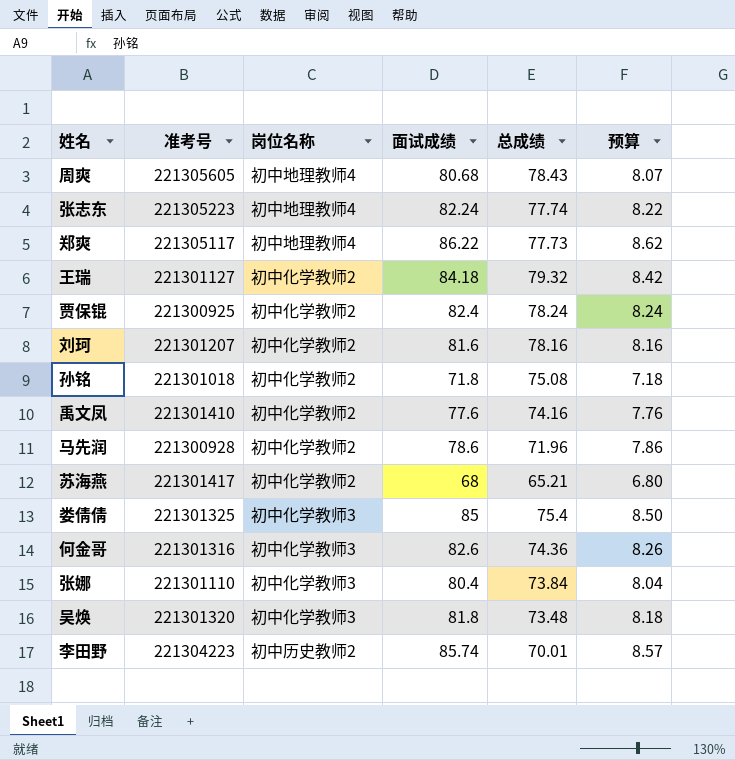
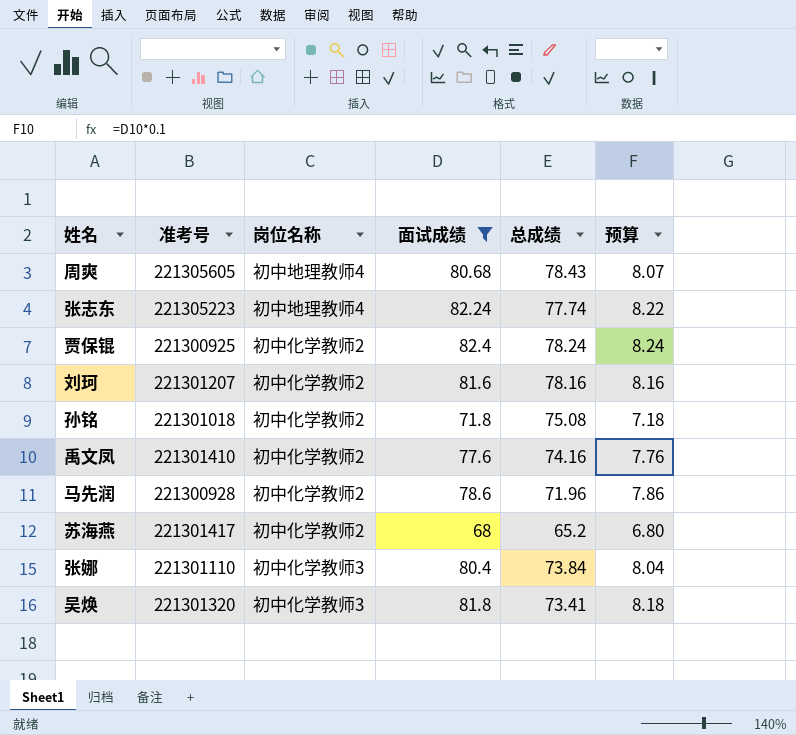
filter: none -> 面试成绩 <= 82.4
苏海燕 | 总成绩: 65.21 -> 65.2
吴焕 | 总成绩: 73.48 -> 73.41

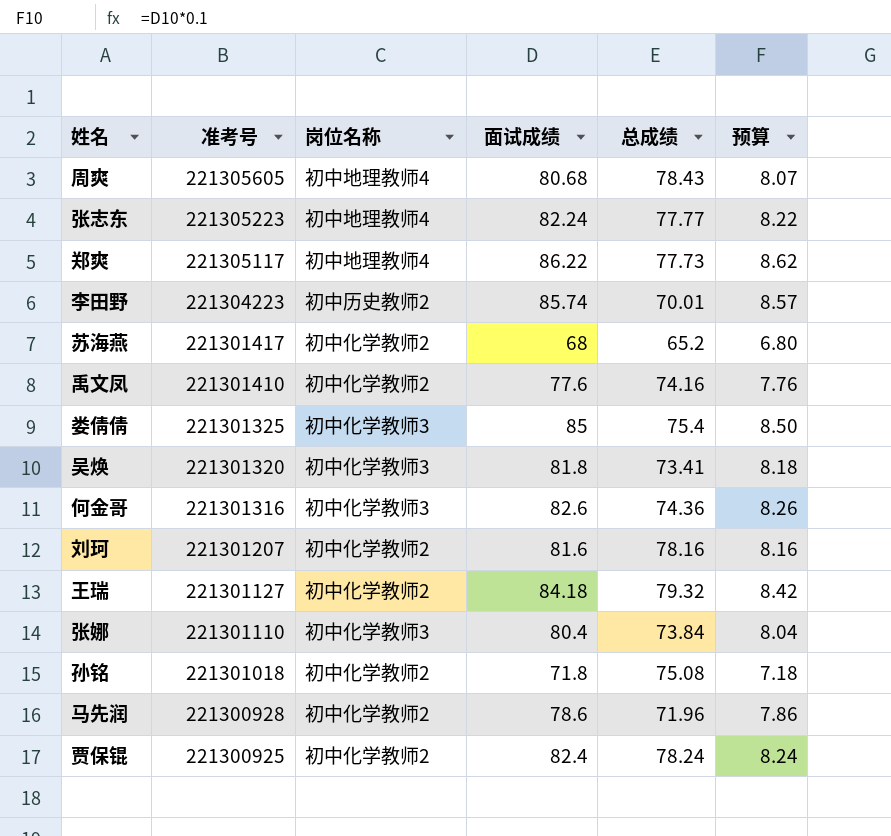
filter: 面试成绩 <= 82.4 -> none
row order: none -> 准考号 descending
张志东 | 总成绩: 77.74 -> 77.77

